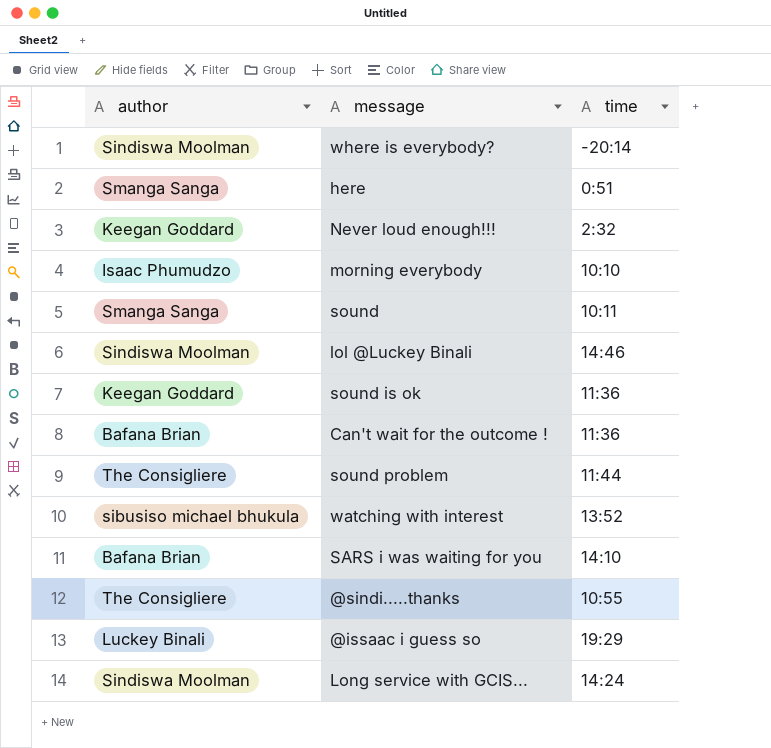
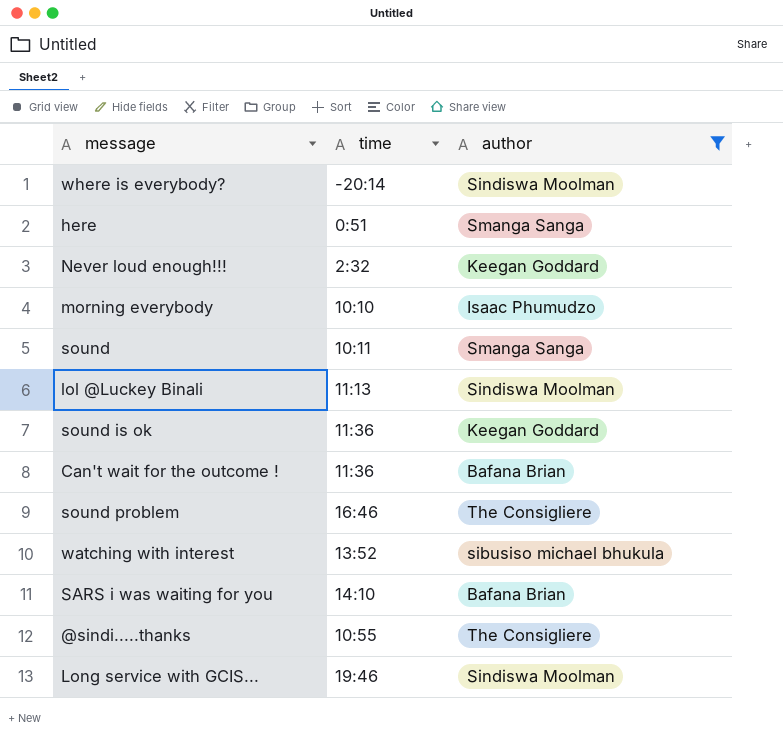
filter: none -> author != Luckey Binali
column author | position: 1 -> 3
lol @Luckey Binali | time: 14:46 -> 11:13
sound problem | time: 11:44 -> 16:46
Long service with GCIS... | time: 14:24 -> 19:46

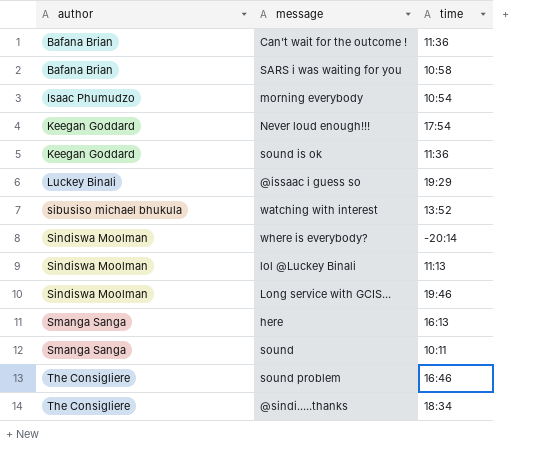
filter: author != Luckey Binali -> none
row order: none -> author ascending
column author | position: 3 -> 1
SARS i was waiting for you | time: 14:10 -> 10:58
morning everybody | time: 10:10 -> 10:54
Never loud enough!!! | time: 2:32 -> 17:54
here | time: 0:51 -> 16:13
@sindi.....thanks | time: 10:55 -> 18:34

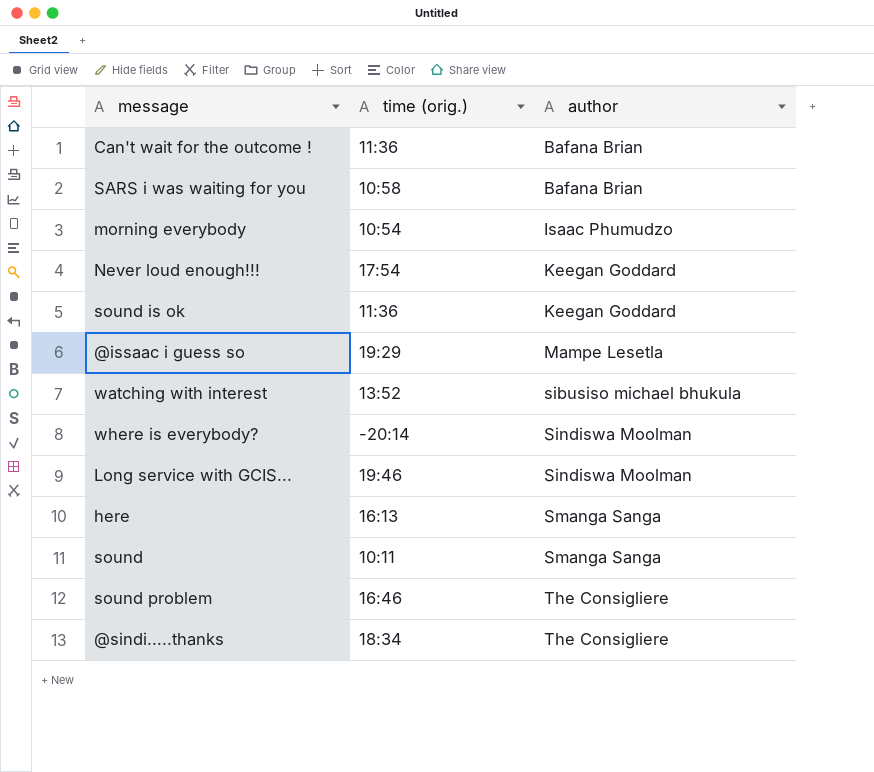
column name: time -> time (orig.)
column author | position: 1 -> 3
row lol @Luckey Binali: Sindiswa Moolman | 11:13 -> none
@issaac i guess so | author: Luckey Binali -> Mampe Lesetla

